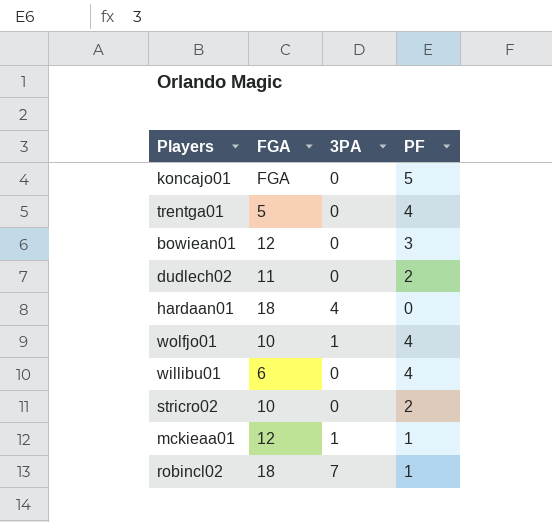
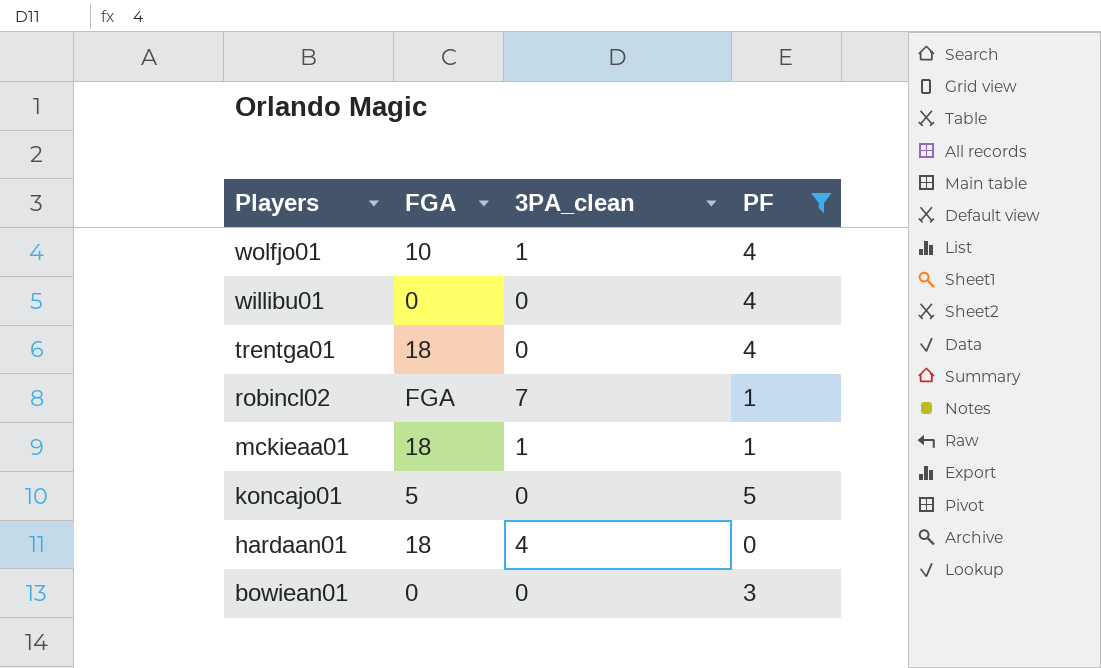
filter: none -> PF != 2
row order: none -> Players descending
column name: 3PA -> 3PA_clean
willibu01 | FGA: 6 -> 0
trentga01 | FGA: 5 -> 18
robincl02 | FGA: 18 -> FGA
mckieaa01 | FGA: 12 -> 18
koncajo01 | FGA: FGA -> 5
bowiean01 | FGA: 12 -> 0

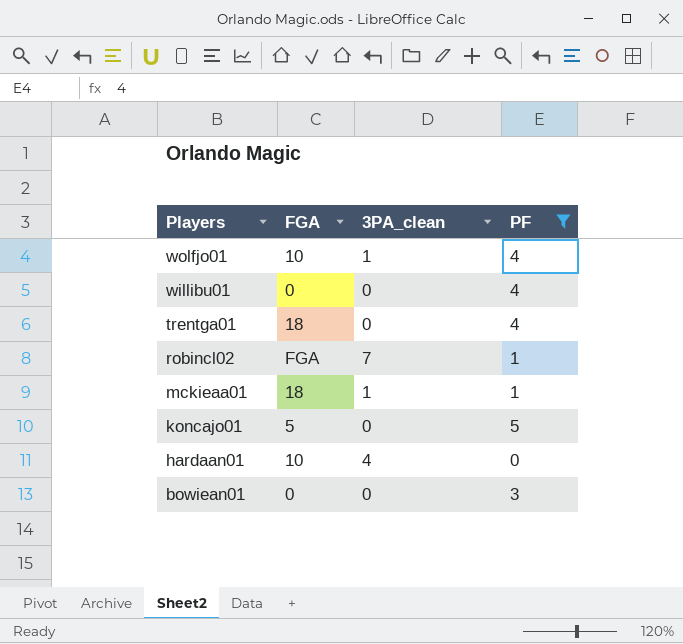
hardaan01 | FGA: 18 -> 10

